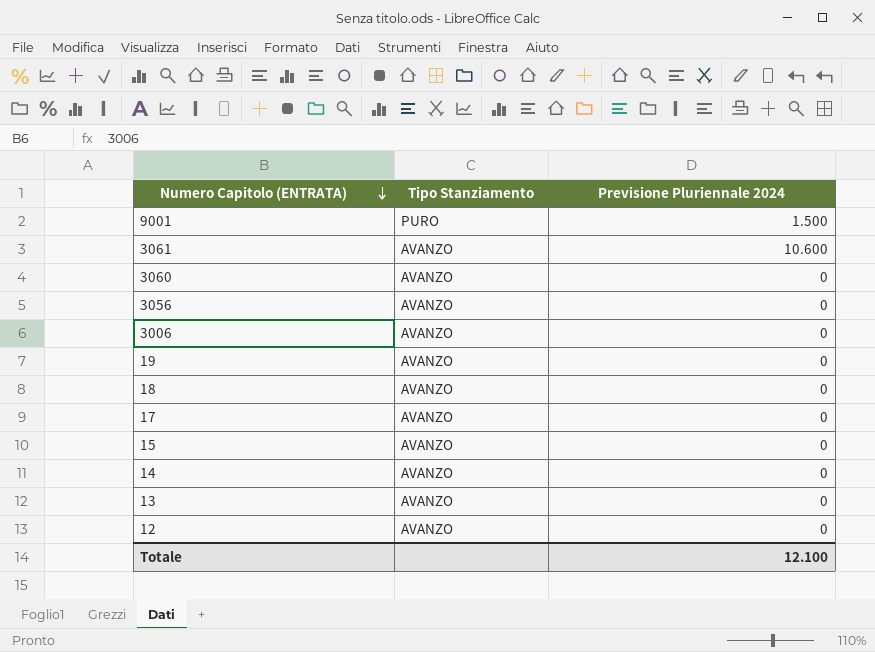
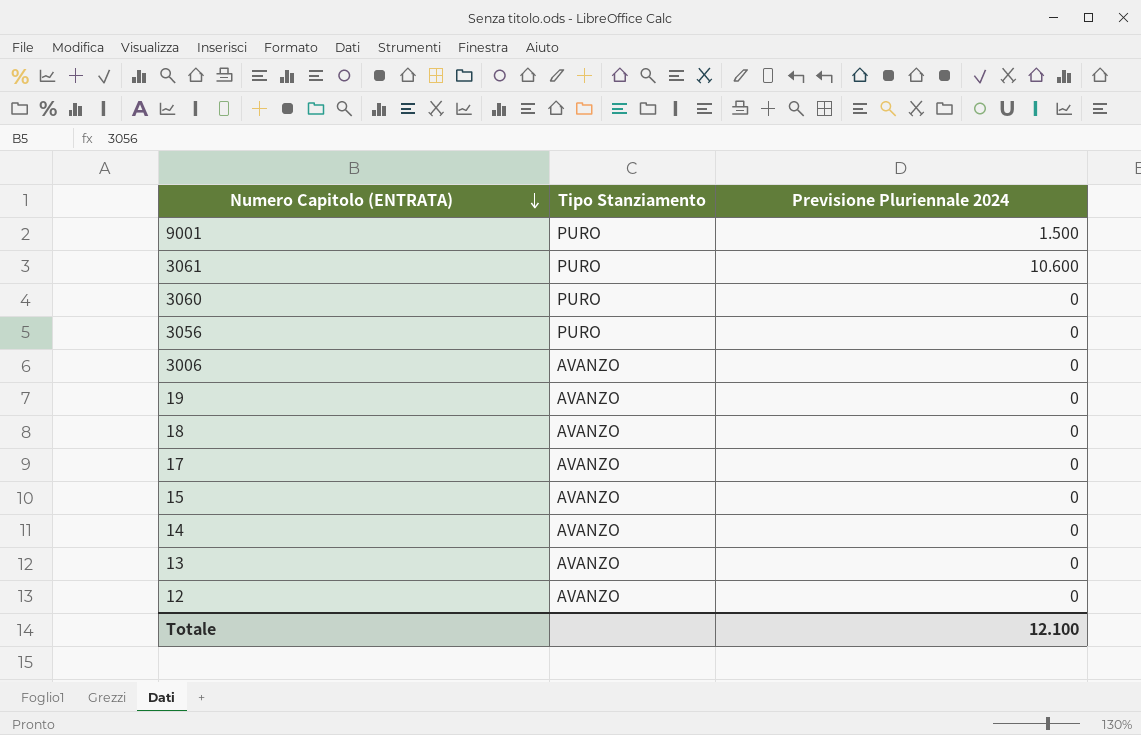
3061 | Tipo Stanziamento: AVANZO -> PURO
3060 | Tipo Stanziamento: AVANZO -> PURO
3056 | Tipo Stanziamento: AVANZO -> PURO

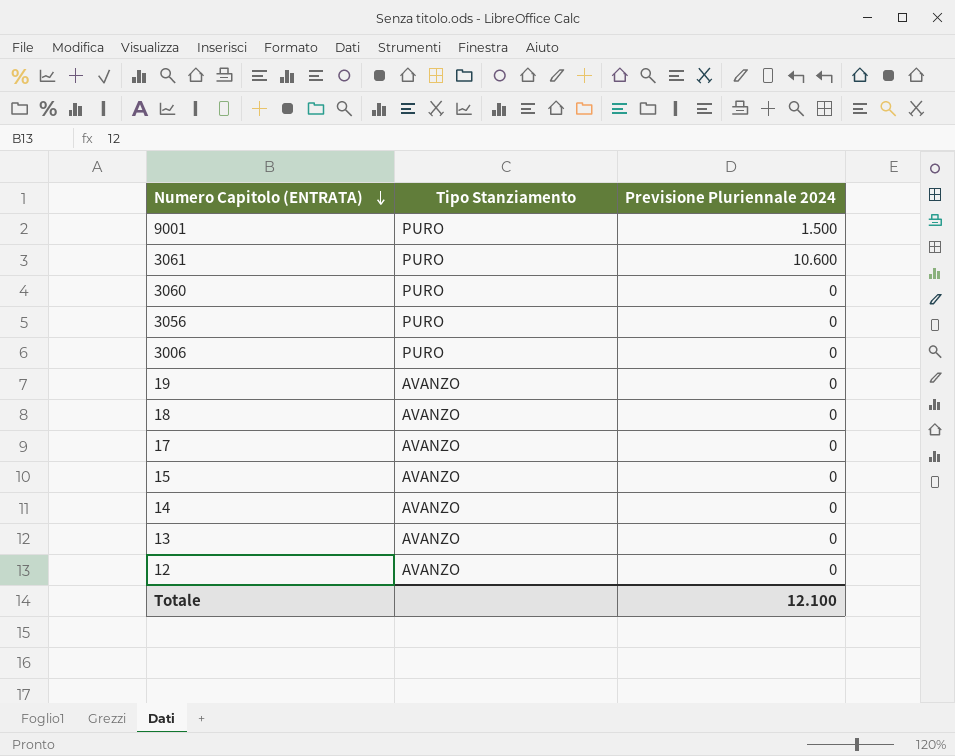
3006 | Tipo Stanziamento: AVANZO -> PURO

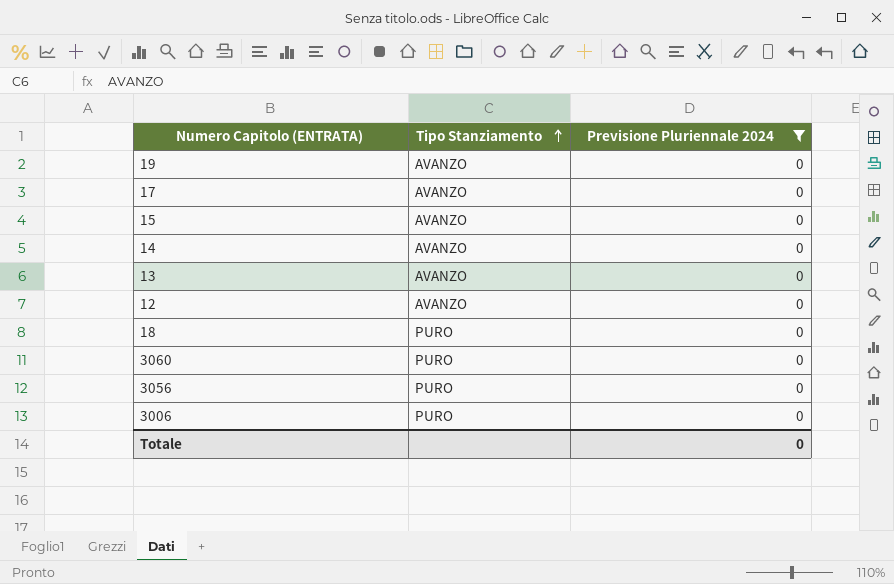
filter: none -> Previsione Pluriennale 2024 = 0
row order: Numero Capitolo (ENTRATA) descending -> Tipo Stanziamento ascending
18 | Tipo Stanziamento: AVANZO -> PURO
Totale | Previsione Pluriennale 2024: 12.100 -> 0

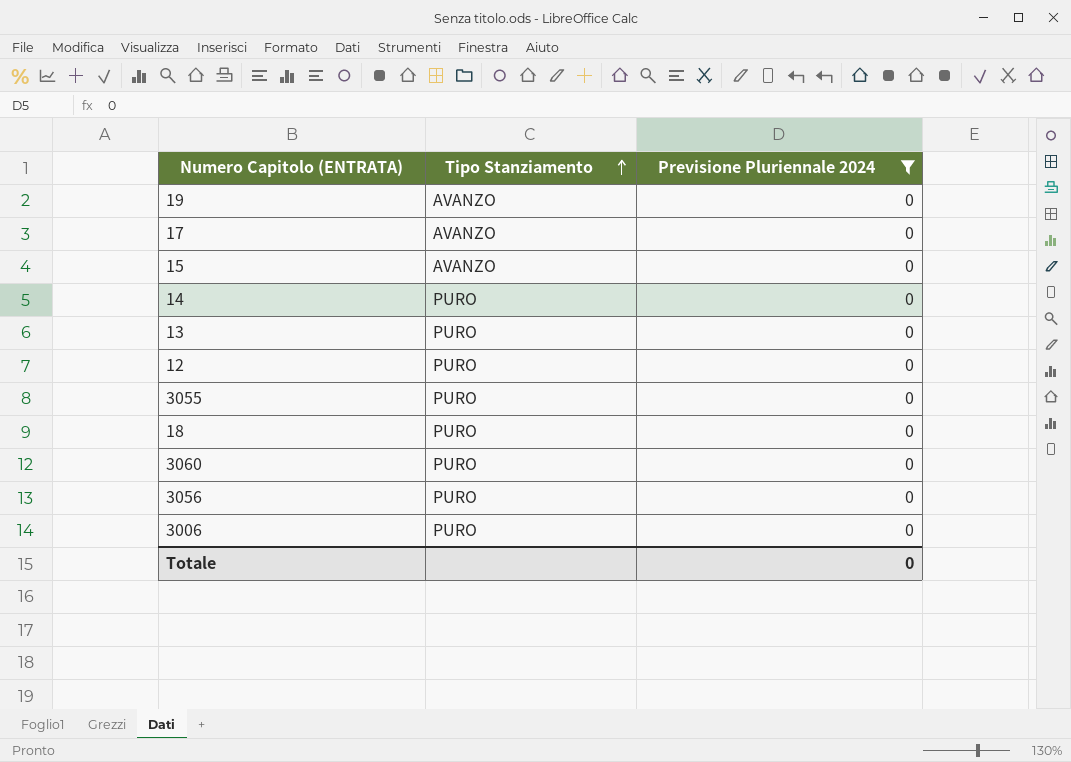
14 | Tipo Stanziamento: AVANZO -> PURO
13 | Tipo Stanziamento: AVANZO -> PURO
12 | Tipo Stanziamento: AVANZO -> PURO
row 3055: none -> PURO | 0

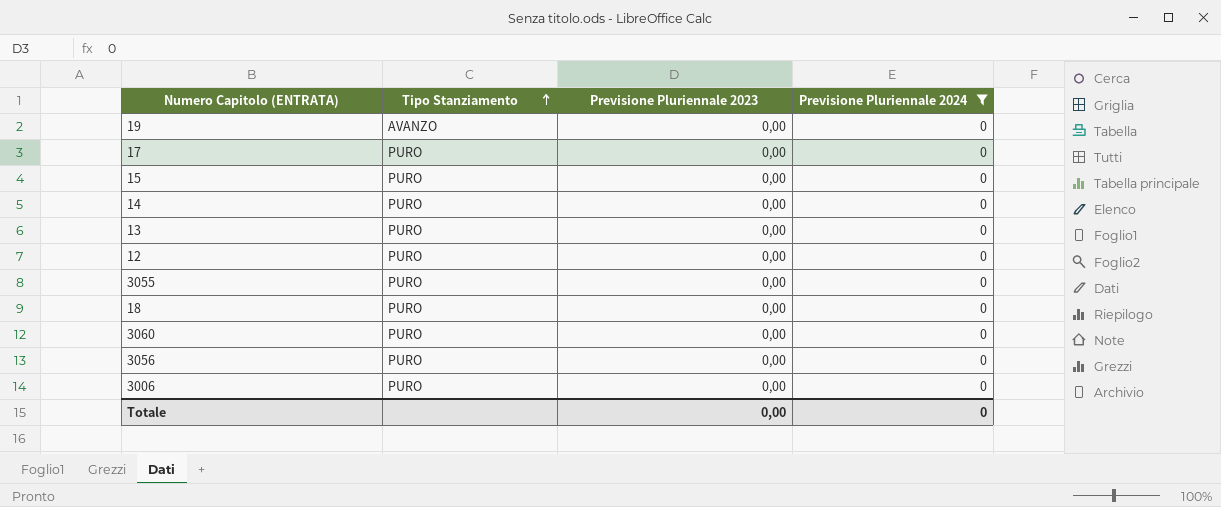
column Previsione Pluriennale 2023 | position: none -> 3
17 | Tipo Stanziamento: AVANZO -> PURO
15 | Tipo Stanziamento: AVANZO -> PURO

